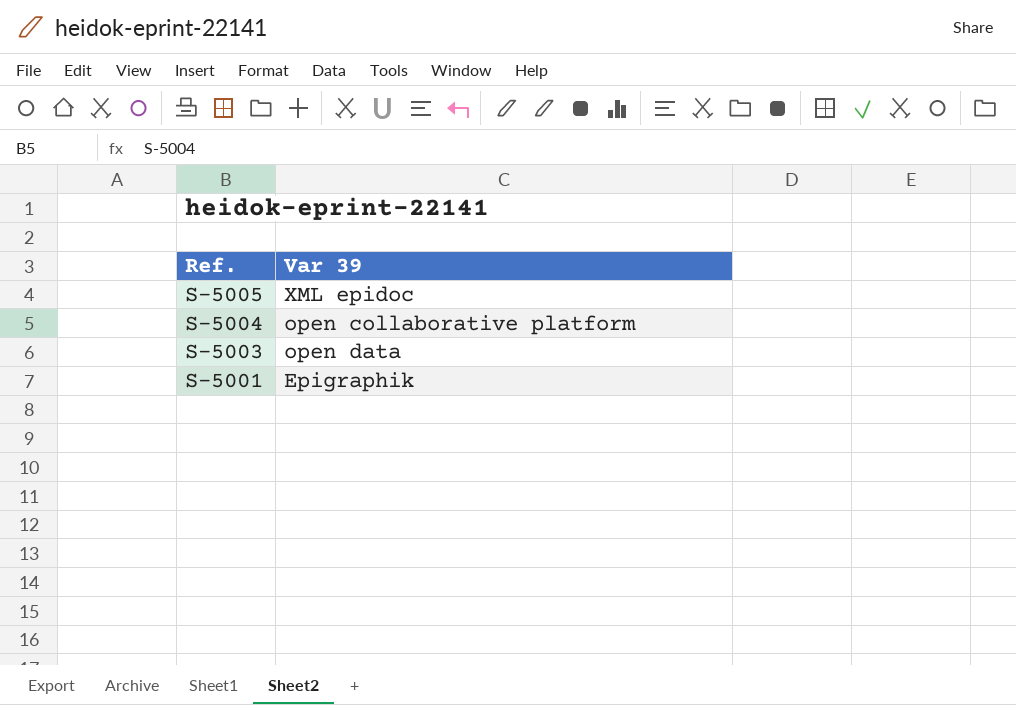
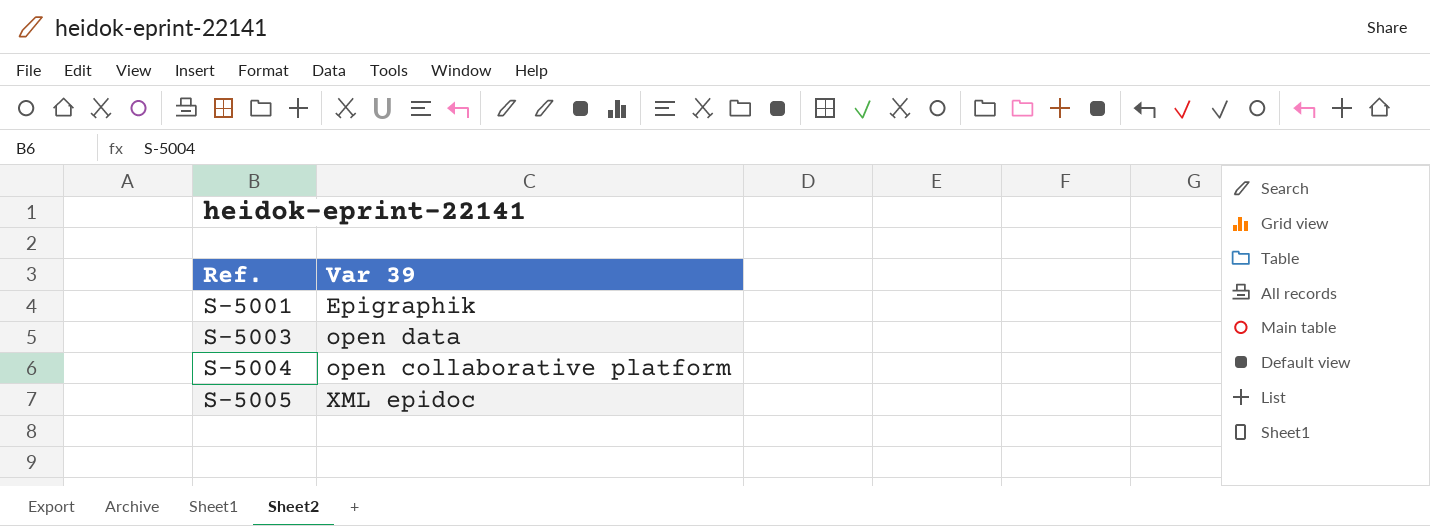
row order: Ref. descending -> Ref. ascending

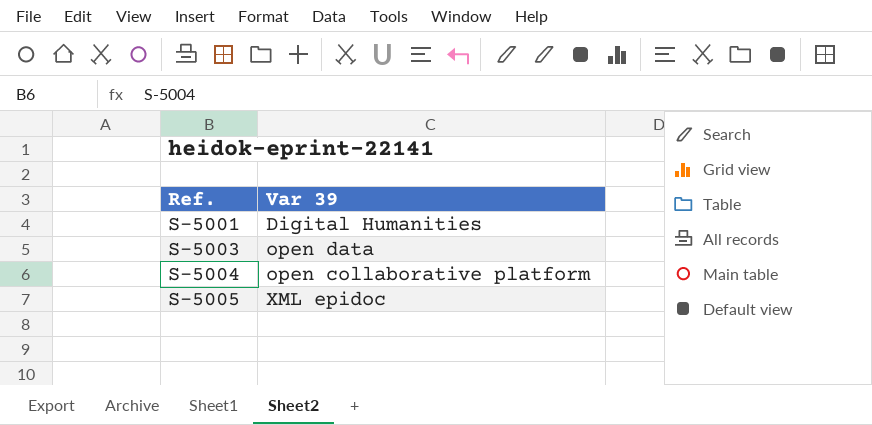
S-5001 | Var 39: Epigraphik -> Digital Humanities

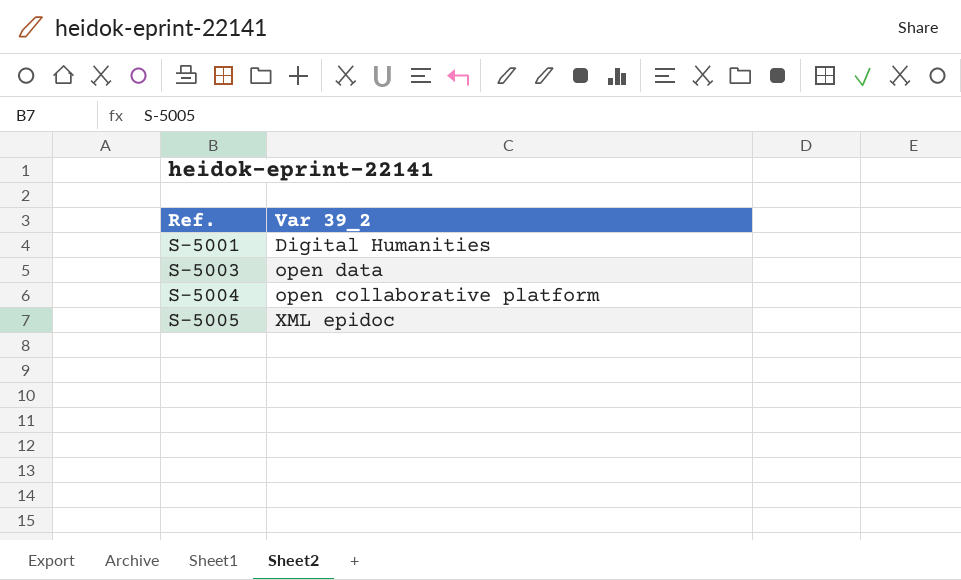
column name: Var 39 -> Var 39_2

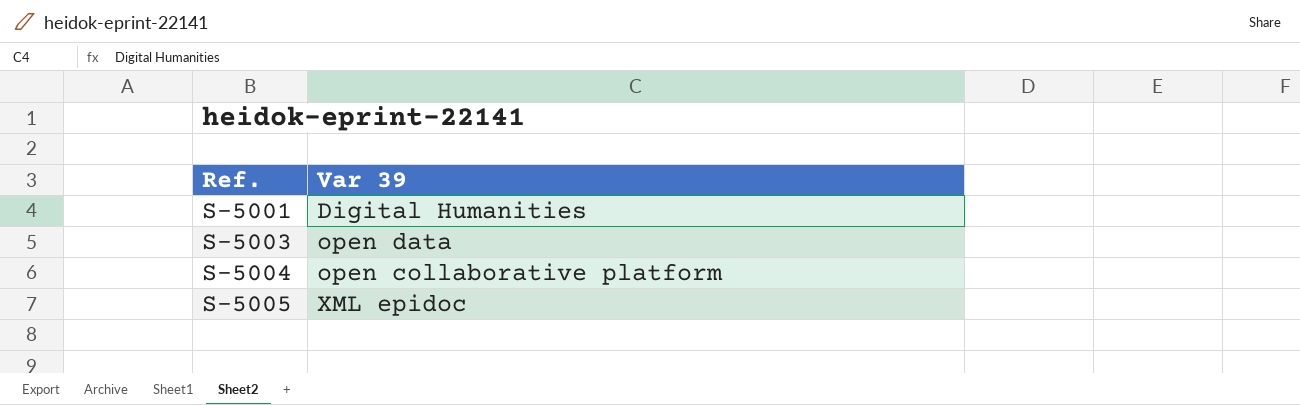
column name: Var 39_2 -> Var 39

